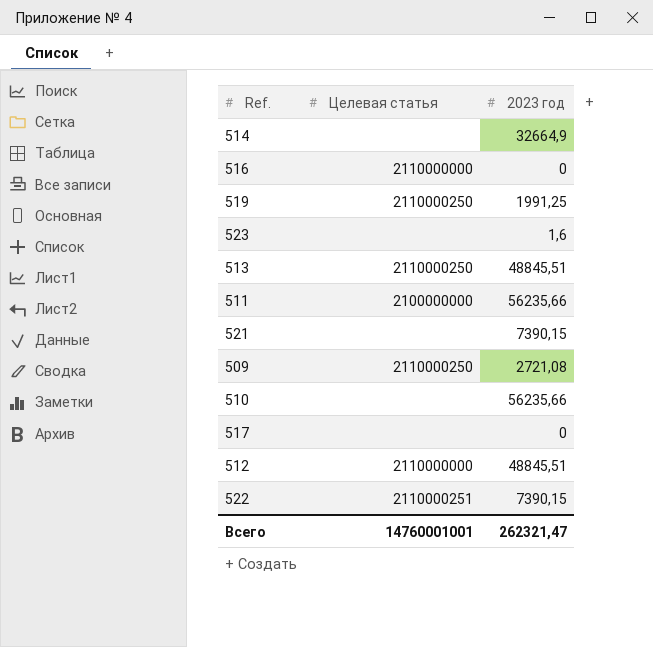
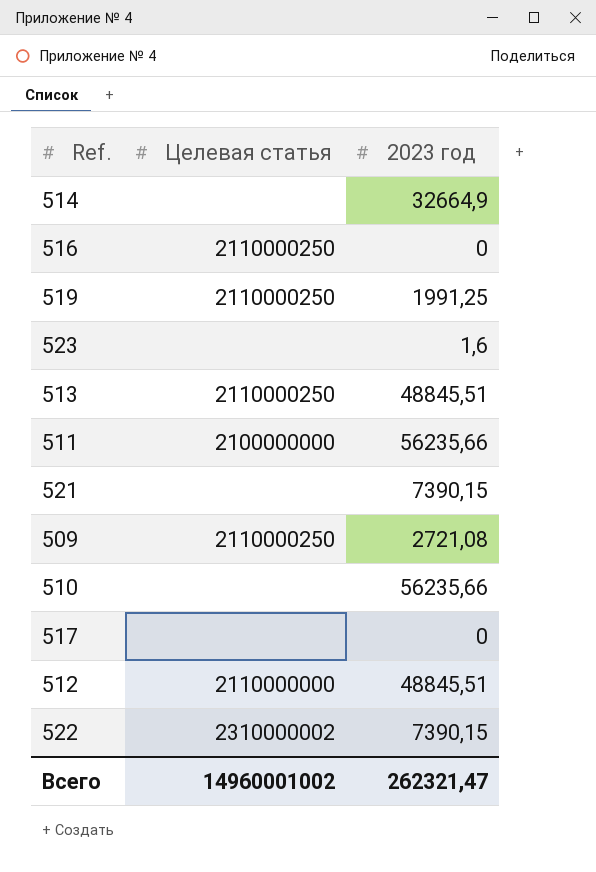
516 | Целевая статья: 2110000000 -> 2110000250
522 | Целевая статья: 2110000251 -> 2310000002
Всего | Целевая статья: 14760001001 -> 14960001002

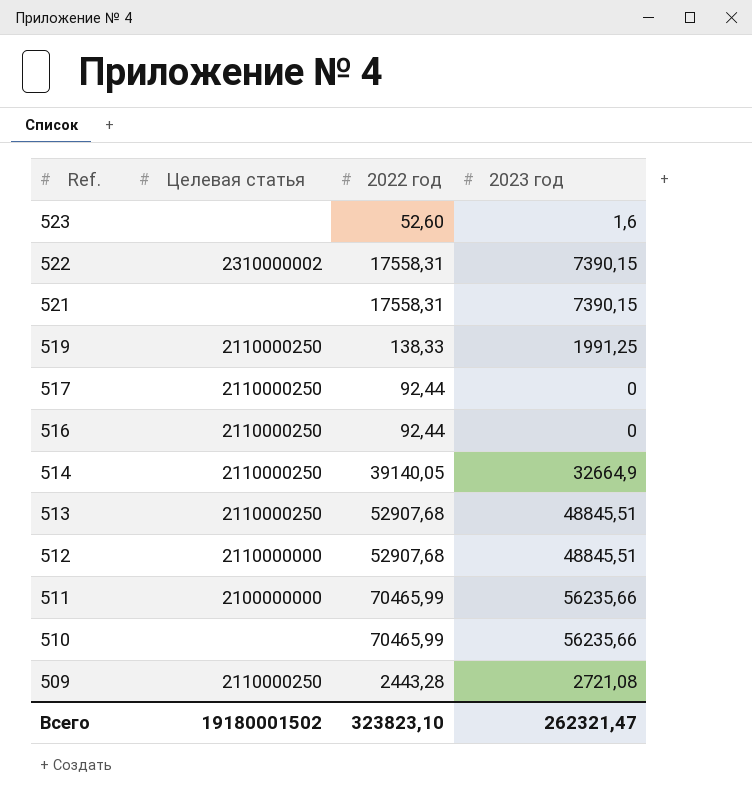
row order: none -> Ref. descending
column 2022 год | position: none -> 3
517 | Целевая статья: none -> 2110000250
514 | Целевая статья: none -> 2110000250
Всего | Целевая статья: 14960001002 -> 19180001502

